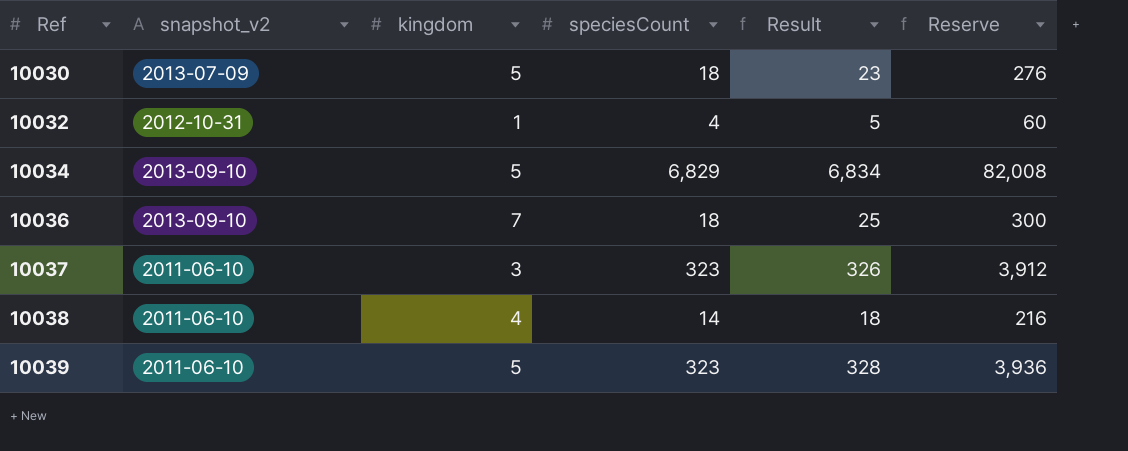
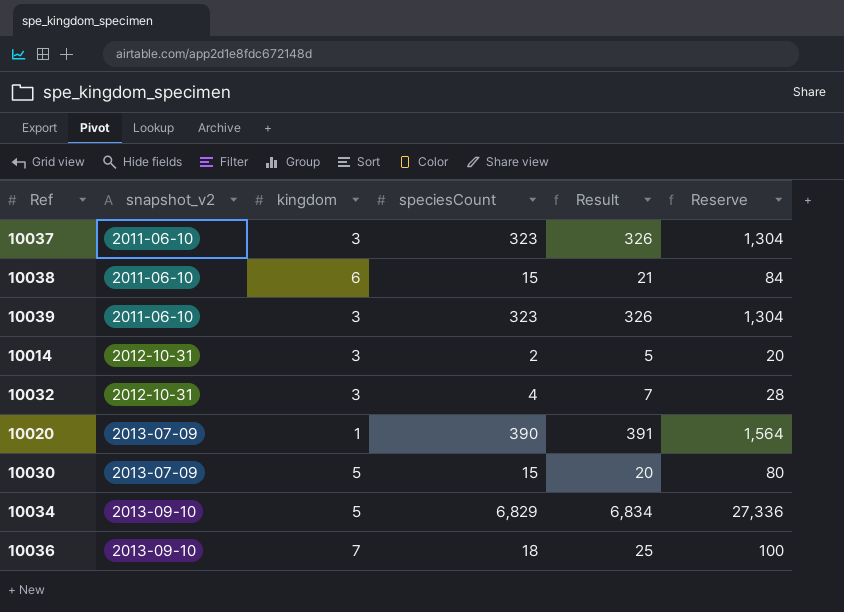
row order: Ref ascending -> snapshot_v2 ascending
column Reserve | formula: [Result] * 12 -> [Result] * 4
10038 | kingdom: 4 -> 6
10038 | speciesCount: 14 -> 15
10038 | Result: 18 -> 21
10039 | kingdom: 5 -> 3
10039 | Result: 328 -> 326
row 10014: none -> 2012-10-31 | 3 | 2 | 5 | 20
10032 | kingdom: 1 -> 3
10032 | Result: 5 -> 7
row 10020: none -> 2013-07-09 | 1 | 390 | 391 | 1,564
10030 | speciesCount: 18 -> 15
10030 | Result: 23 -> 20

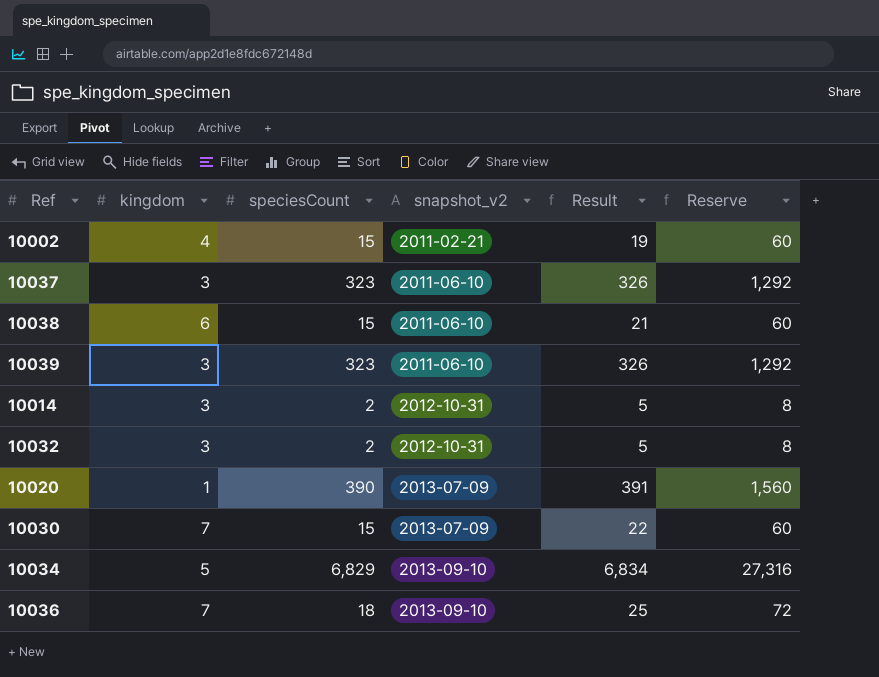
column snapshot_v2 | position: 2 -> 4
column Reserve | formula: [Result] * 4 -> [speciesCount] * 4
row 10002: none -> 4 | 15 | 2011-02-21 | 19 | 60
10032 | speciesCount: 4 -> 2
10032 | Result: 7 -> 5
10030 | kingdom: 5 -> 7
10030 | Result: 20 -> 22

